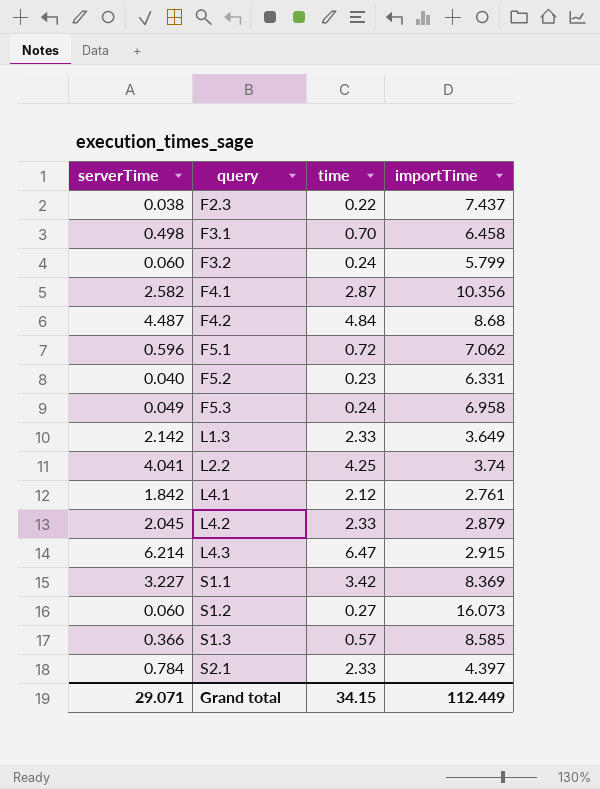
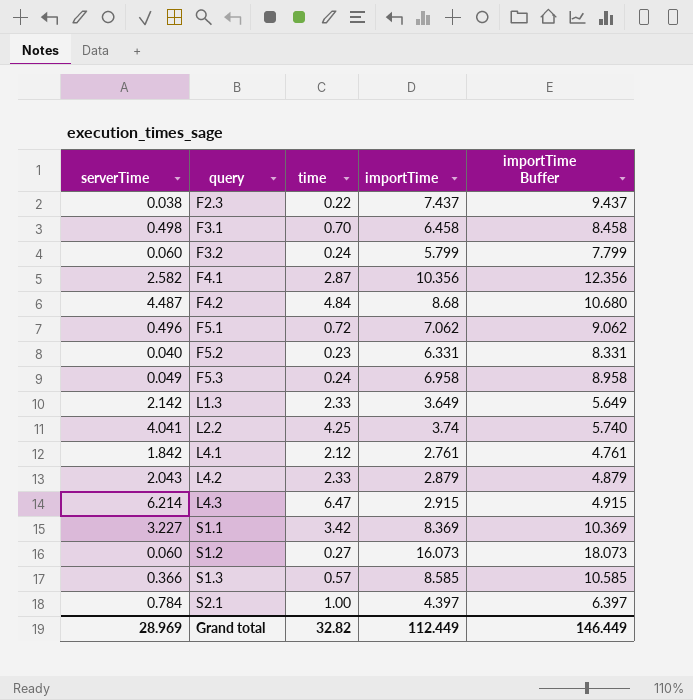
column importTime Buffer | formula: none -> [importTime] + 2
F5.1 | serverTime: 0.596 -> 0.496
L4.2 | serverTime: 2.045 -> 2.043
S2.1 | time: 2.33 -> 1.00
Grand total | serverTime: 29.071 -> 28.969
Grand total | time: 34.15 -> 32.82

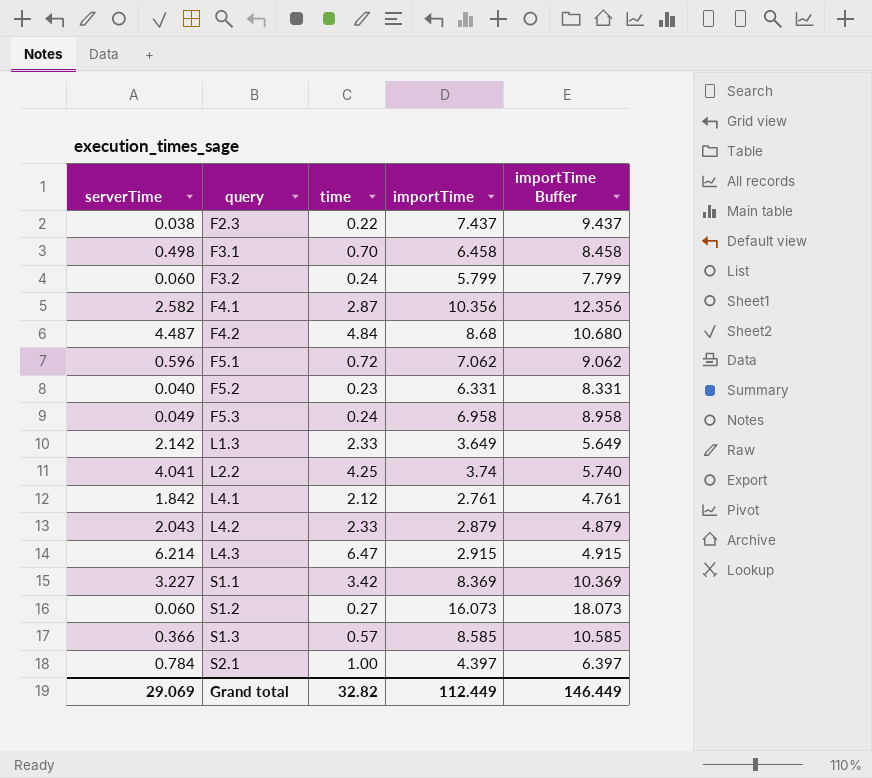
F5.1 | serverTime: 0.496 -> 0.596
Grand total | serverTime: 28.969 -> 29.069

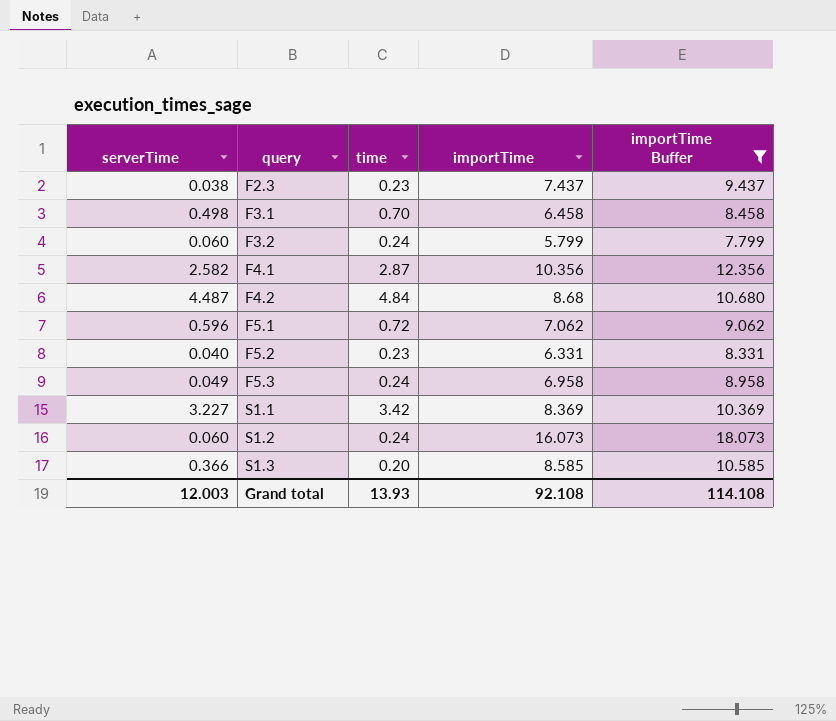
filter: none -> importTime Buffer >= 7.799
F2.3 | time: 0.22 -> 0.23
S1.2 | time: 0.27 -> 0.24
S1.3 | time: 0.57 -> 0.20
Grand total | serverTime: 29.069 -> 12.003
Grand total | time: 32.82 -> 13.93
Grand total | importTime: 112.449 -> 92.108
Grand total | importTime Buffer: 146.449 -> 114.108

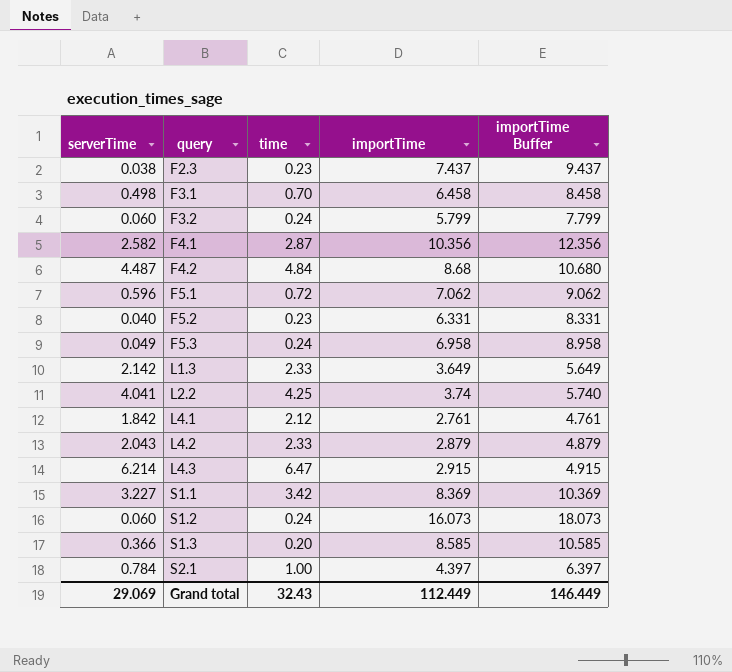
filter: importTime Buffer >= 7.799 -> none
Grand total | serverTime: 12.003 -> 29.069
Grand total | time: 13.93 -> 32.43
Grand total | importTime: 92.108 -> 112.449
Grand total | importTime Buffer: 114.108 -> 146.449

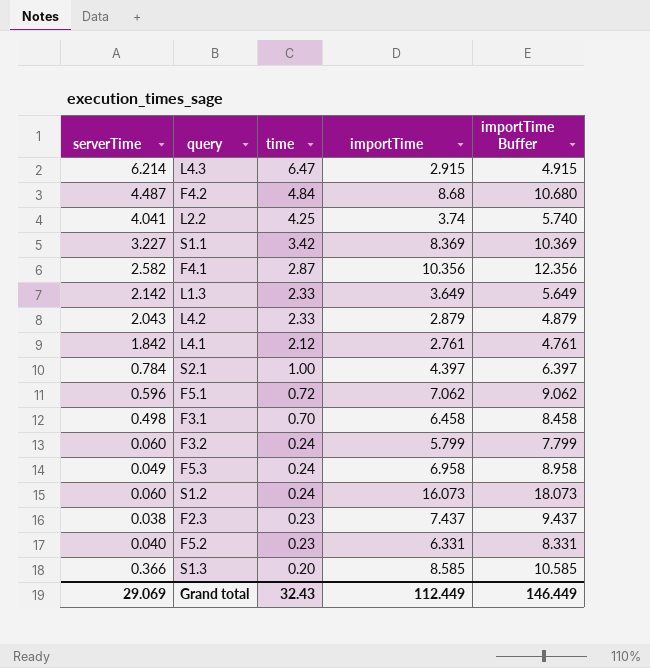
row order: query ascending -> time descending

